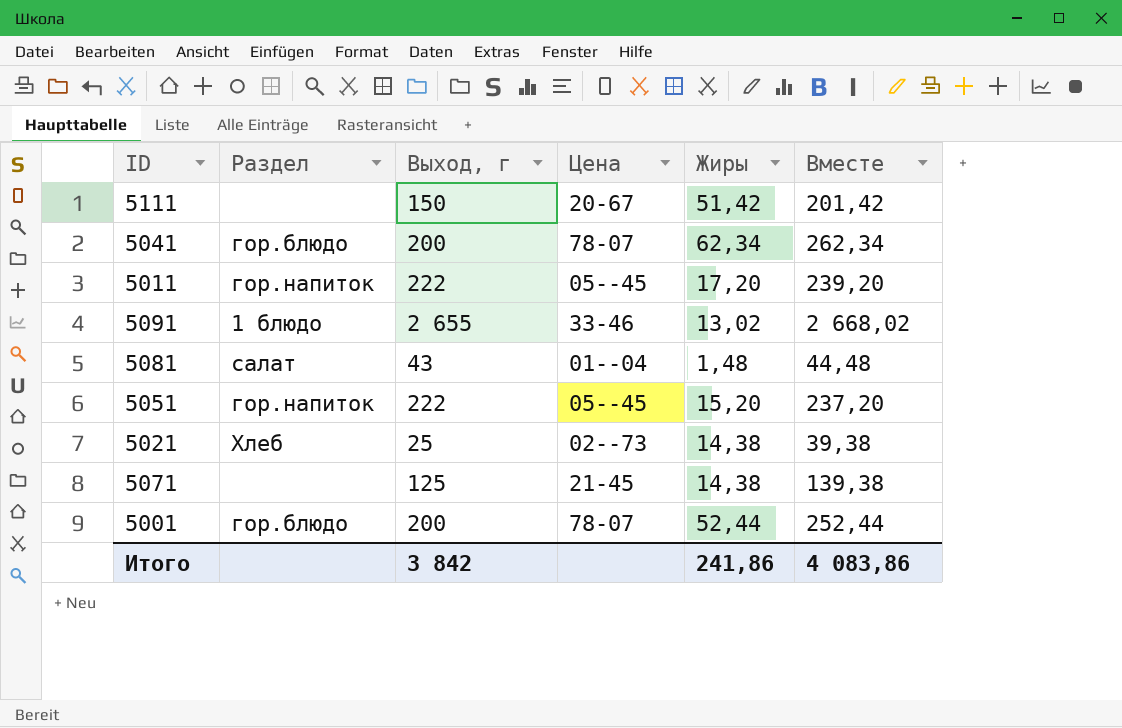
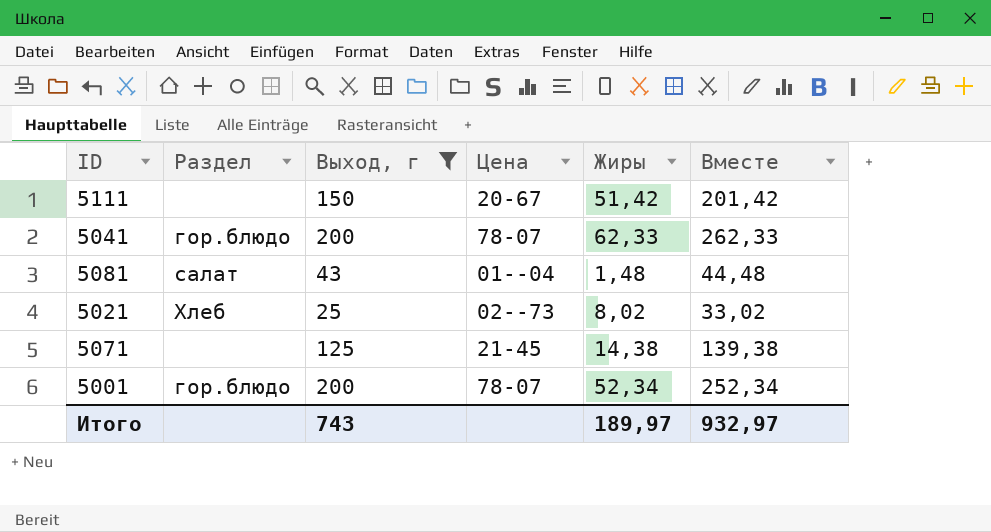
filter: none -> Выход, г <= 200
5041 | Жиры: 62,34 -> 62,33
5041 | Вместе: 262,34 -> 262,33
5021 | Жиры: 14,38 -> 8,02
5021 | Вместе: 39,38 -> 33,02
5001 | Жиры: 52,44 -> 52,34
5001 | Вместе: 252,44 -> 252,34
Итого | Выход, г: 3 842 -> 743
Итого | Жиры: 241,86 -> 189,97
Итого | Вместе: 4 083,86 -> 932,97

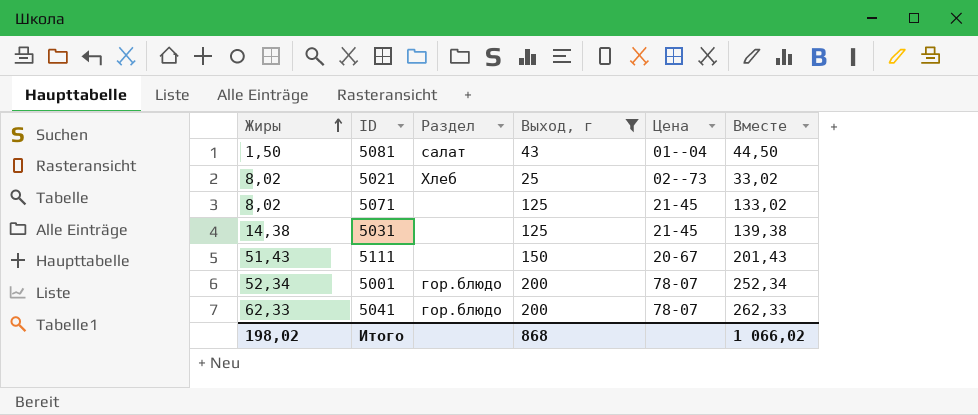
row order: none -> Жиры ascending
column Жиры | position: 5 -> 1
5081 | Жиры: 1,48 -> 1,50
5081 | Вместе: 44,48 -> 44,50
5071 | Жиры: 14,38 -> 8,02
5071 | Вместе: 139,38 -> 133,02
row 5031: none -> 14,38 | none | 125 | 21-45 | 139,38
5111 | Жиры: 51,42 -> 51,43
5111 | Вместе: 201,42 -> 201,43
Итого | Жиры: 189,97 -> 198,02
Итого | Выход, г: 743 -> 868
Итого | Вместе: 932,97 -> 1 066,02

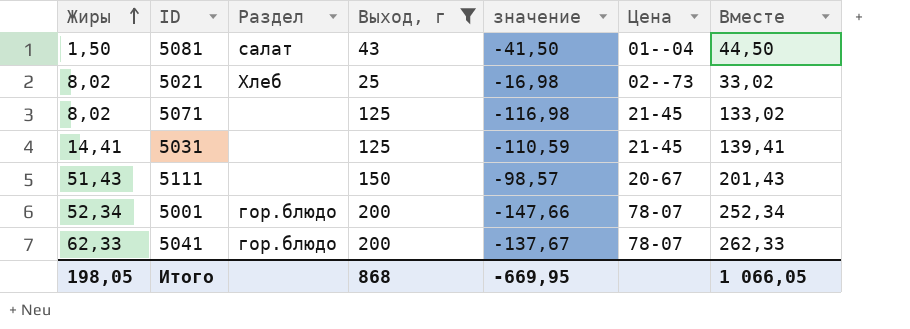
column значение | formula: none -> [Жиры] - [Выход, г]
5031 | Жиры: 14,38 -> 14,41
5031 | Вместе: 139,38 -> 139,41
Итого | Жиры: 198,02 -> 198,05
Итого | Вместе: 1 066,02 -> 1 066,05

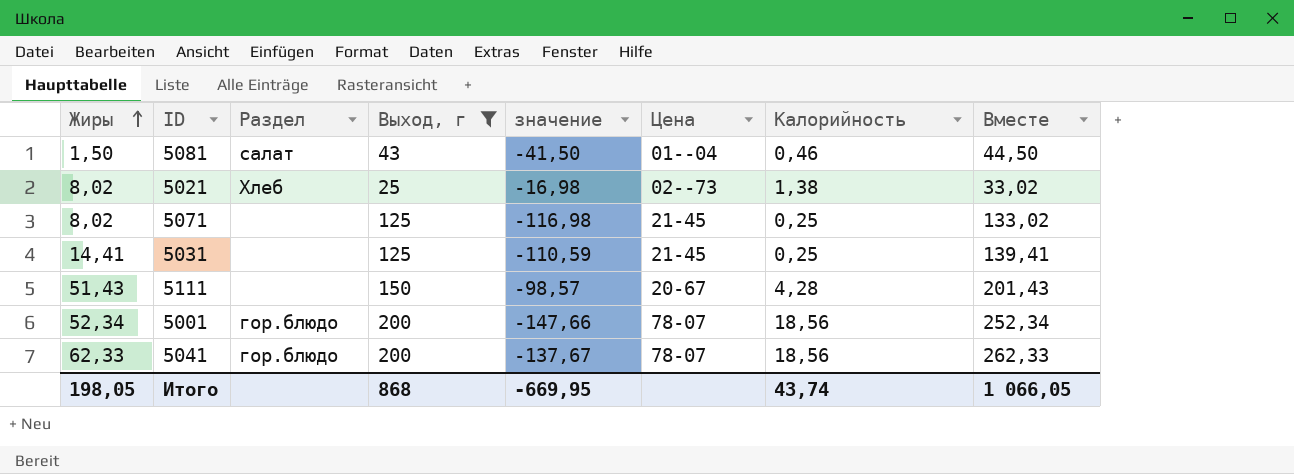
column Калорийность | position: none -> 7

